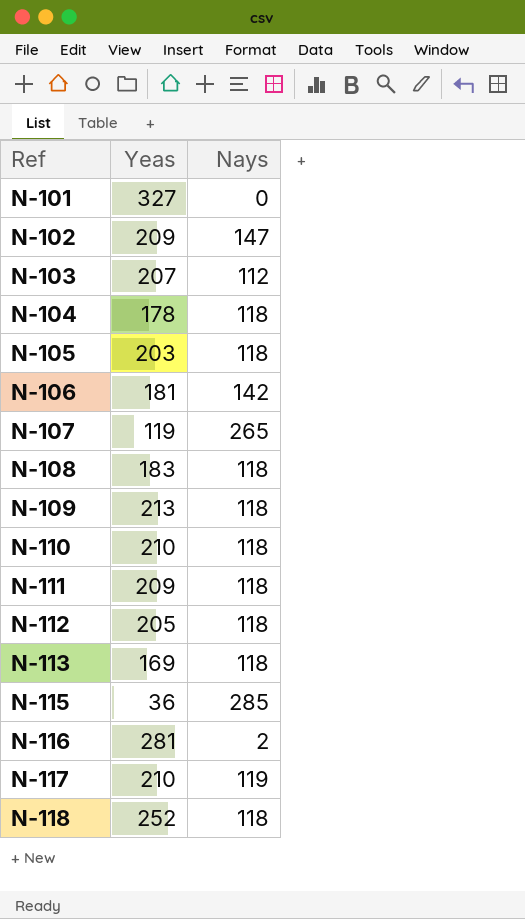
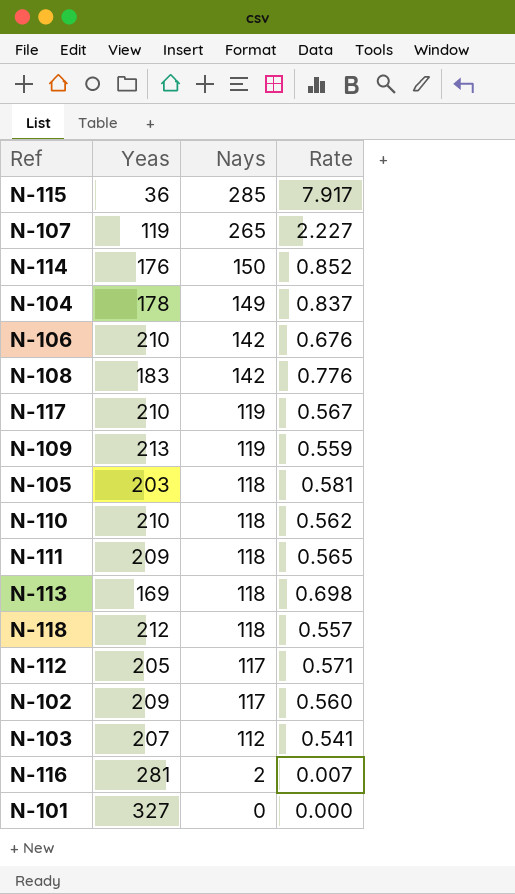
row order: Ref ascending -> Nays descending
column Rate | formula: none -> [Nays] / [Yeas]
row N-114: none -> 176 | 150 | 0.852
N-104 | Nays: 118 -> 149
N-106 | Yeas: 181 -> 210
N-108 | Nays: 118 -> 142
N-109 | Nays: 118 -> 119
N-118 | Yeas: 252 -> 212
N-112 | Nays: 118 -> 117
N-102 | Nays: 147 -> 117

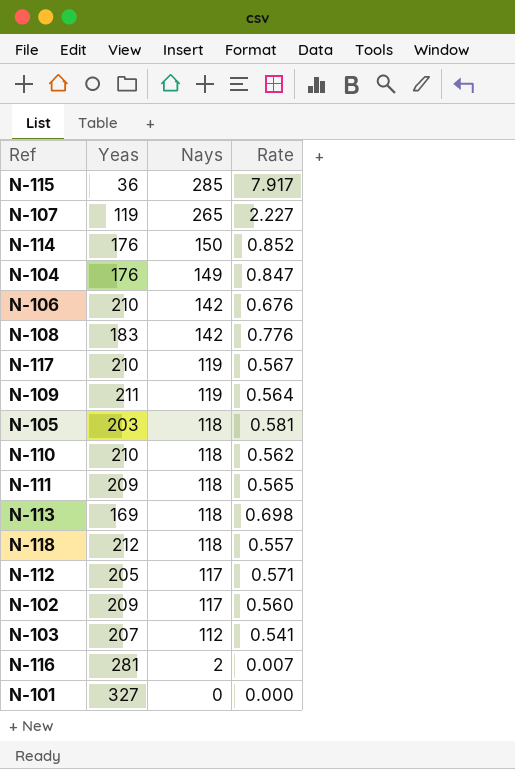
N-104 | Yeas: 178 -> 176
N-104 | Rate: 0.837 -> 0.847
N-109 | Yeas: 213 -> 211
N-109 | Rate: 0.559 -> 0.564

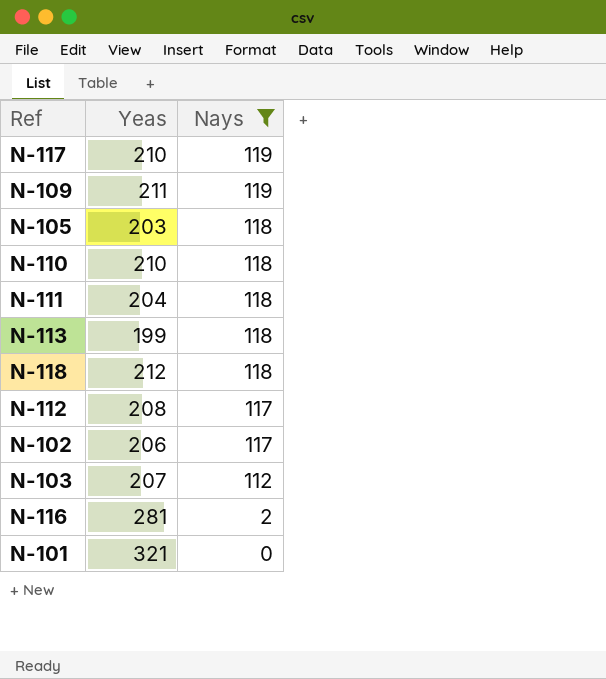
filter: none -> Nays <= 119
column Rate | formula: [Nays] / [Yeas] -> none
N-111 | Yeas: 209 -> 204
N-113 | Yeas: 169 -> 199
N-112 | Yeas: 205 -> 208
N-102 | Yeas: 209 -> 206
N-101 | Yeas: 327 -> 321

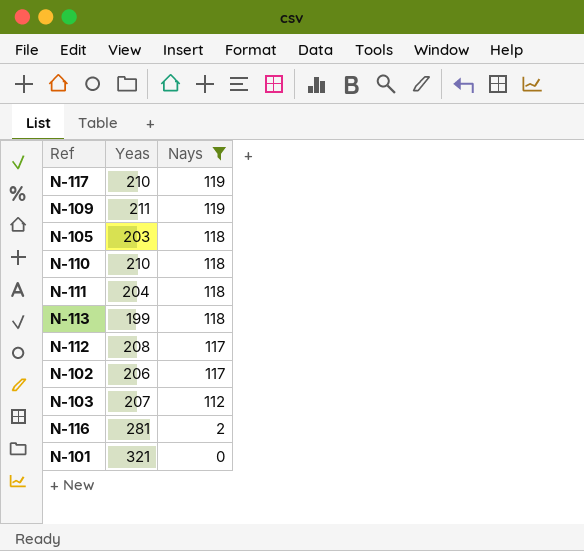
row N-118: 212 | 118 -> none

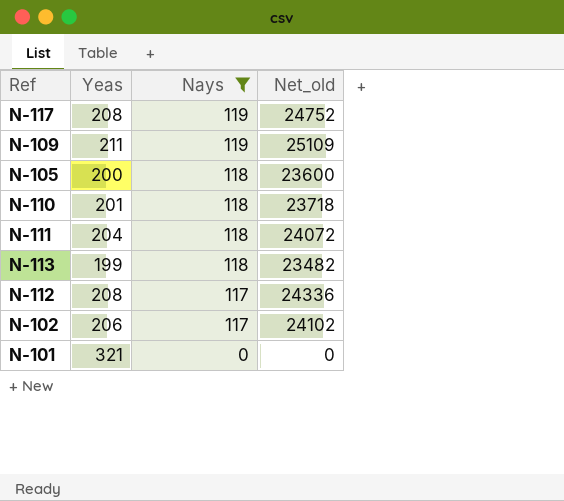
column Net_old | formula: none -> [Yeas] * [Nays]
row N-103: 207 | 112 -> none
row N-116: 281 | 2 -> none
N-117 | Yeas: 210 -> 208
N-105 | Yeas: 203 -> 200
N-110 | Yeas: 210 -> 201

